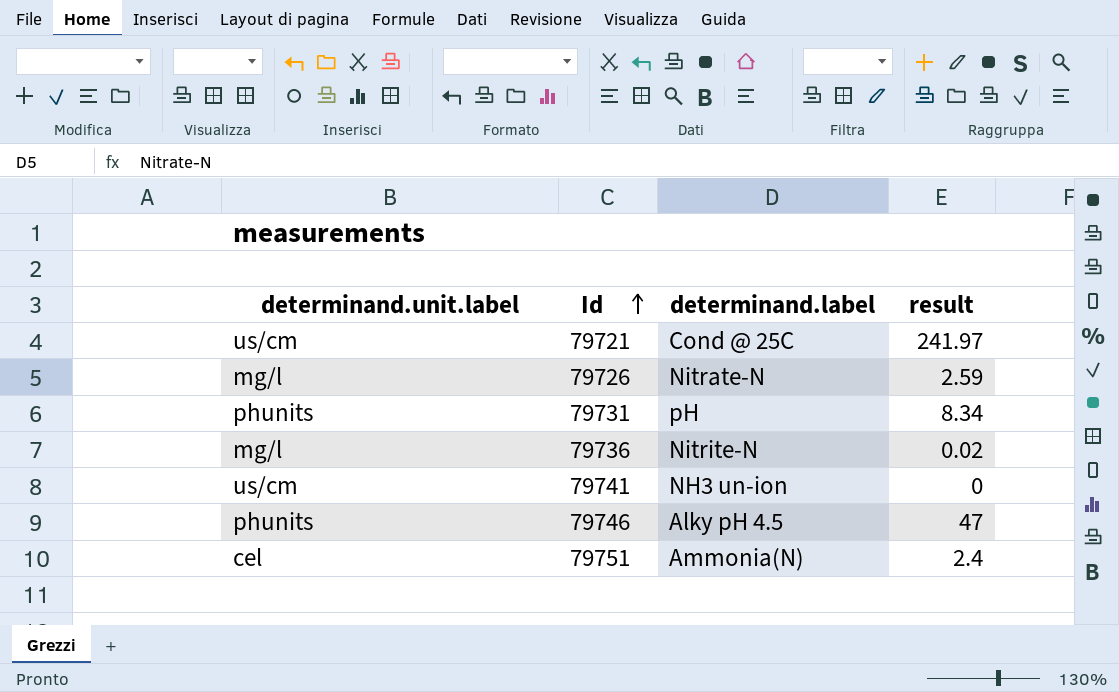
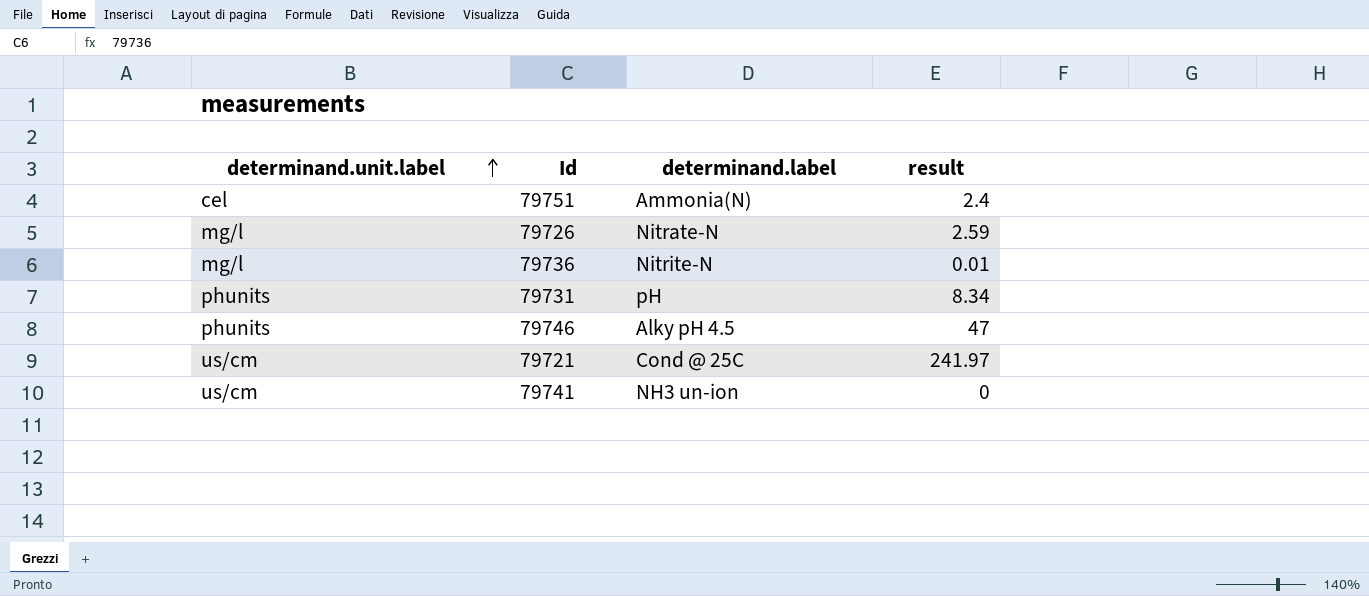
row order: Id ascending -> determinand.unit.label ascending
79736 | result: 0.02 -> 0.01

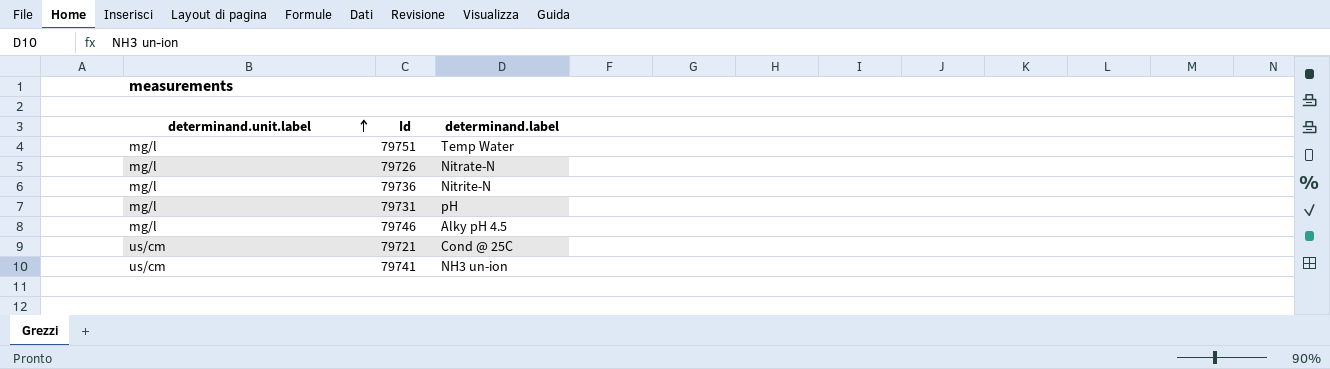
column result | position: 4 -> none
79751 | determinand.unit.label: cel -> mg/l
79751 | determinand.label: Ammonia(N) -> Temp Water
79731 | determinand.unit.label: phunits -> mg/l
79746 | determinand.unit.label: phunits -> mg/l

